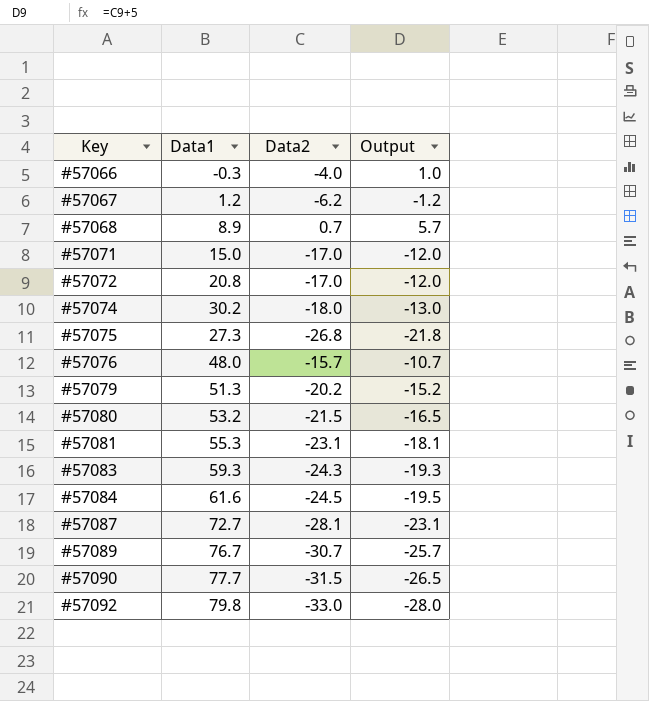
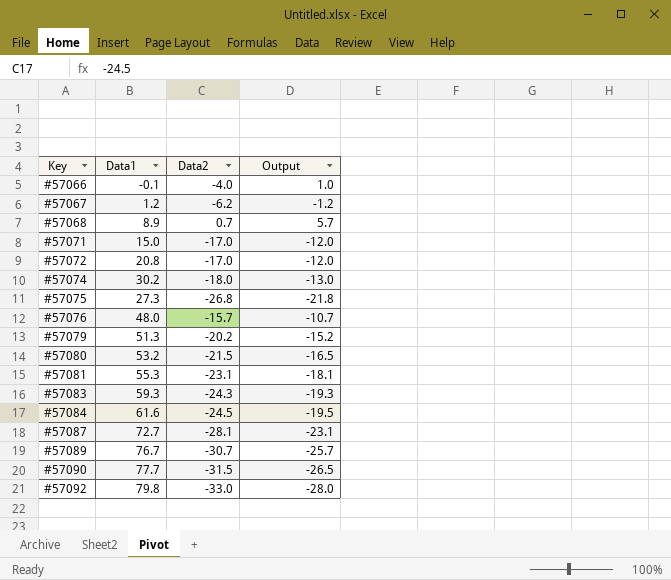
#57066 | Data1: -0.3 -> -0.1

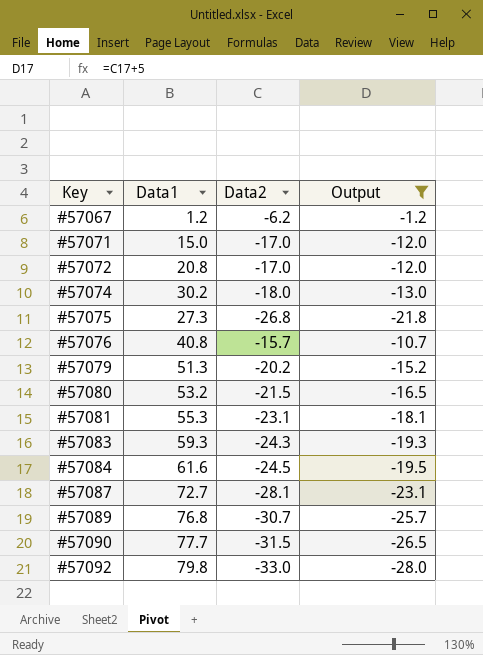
filter: none -> Output <= -1.2
#57076 | Data1: 48.0 -> 40.8
#57089 | Data1: 76.7 -> 76.8

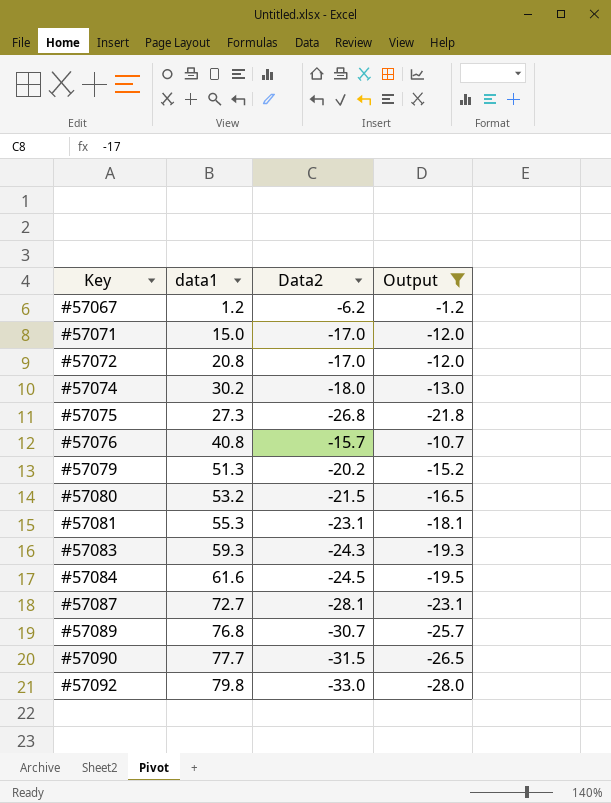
column name: Data1 -> data1

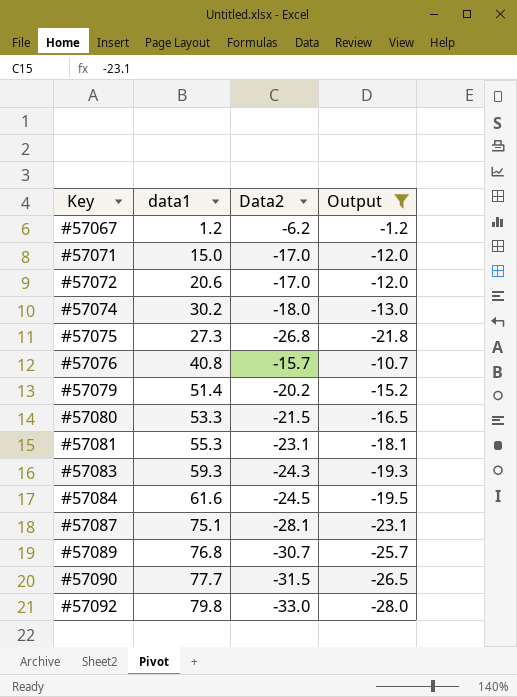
#57072 | data1: 20.8 -> 20.6
#57079 | data1: 51.3 -> 51.4
#57080 | data1: 53.2 -> 53.3
#57087 | data1: 72.7 -> 75.1

